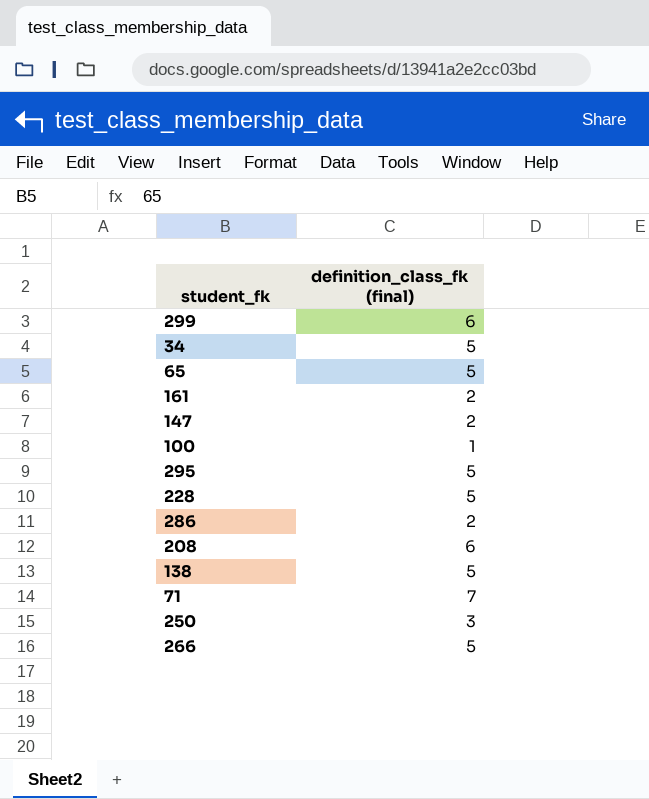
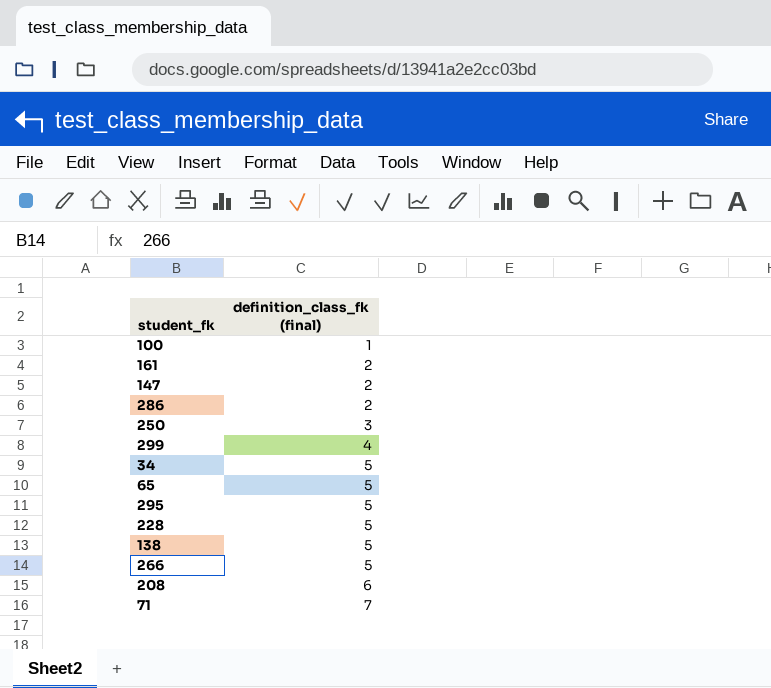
row order: none -> definition_class_fk (final) ascending
299 | definition_class_fk (final): 6 -> 4

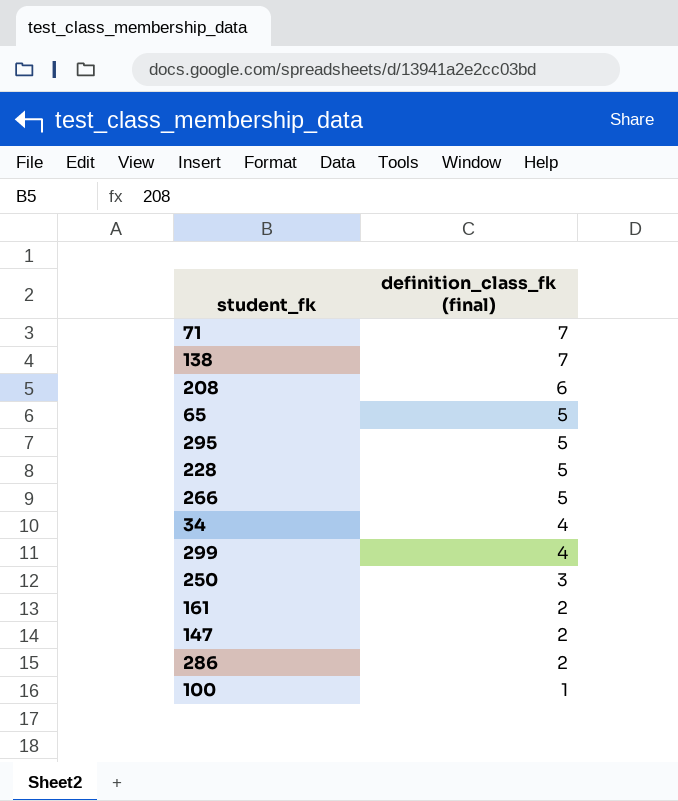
row order: definition_class_fk (final) ascending -> definition_class_fk (final) descending
138 | definition_class_fk (final): 5 -> 7
34 | definition_class_fk (final): 5 -> 4

